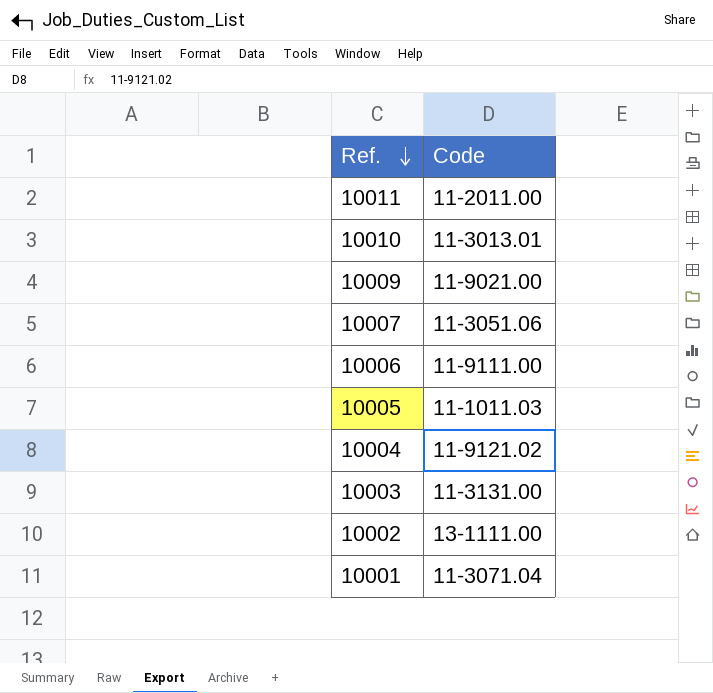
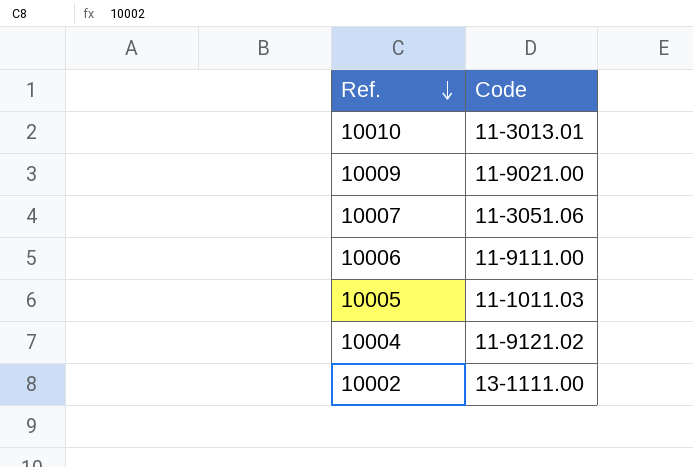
row 10011: 11-2011.00 -> none
row 10003: 11-3131.00 -> none
row 10001: 11-3071.04 -> none

